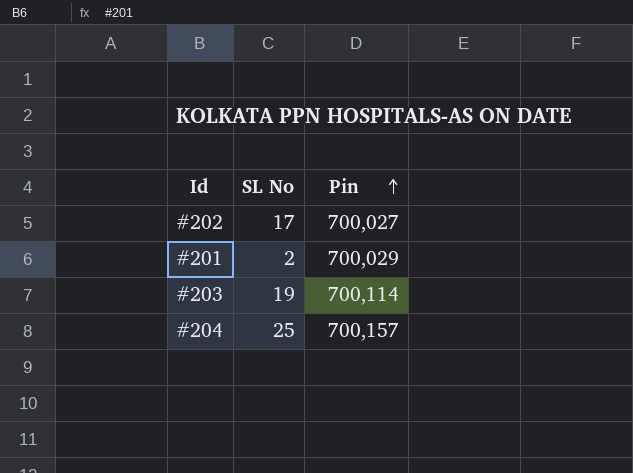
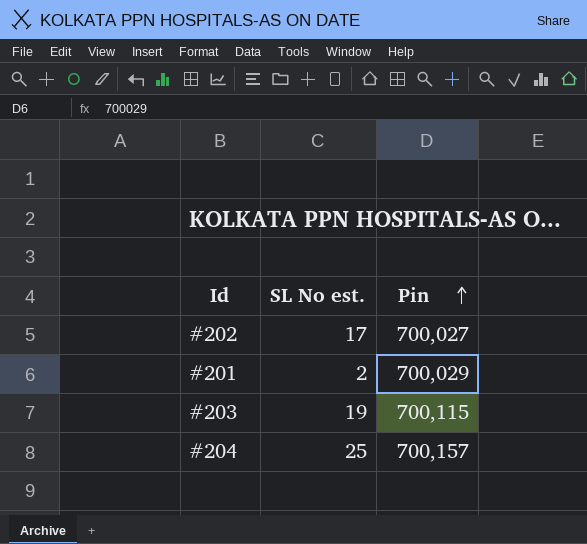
column name: SL No -> SL No est.
#203 | Pin: 700,114 -> 700,115

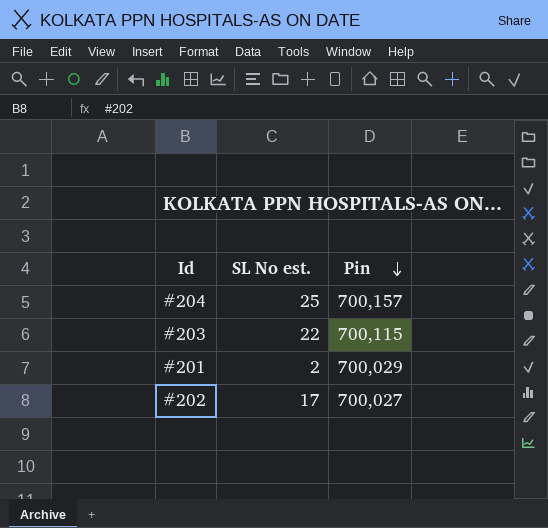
row order: Pin ascending -> Pin descending
#203 | SL No est.: 19 -> 22

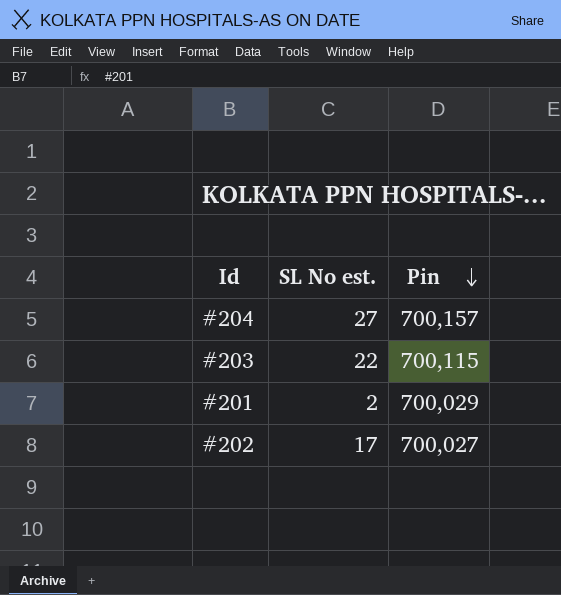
#204 | SL No est.: 25 -> 27

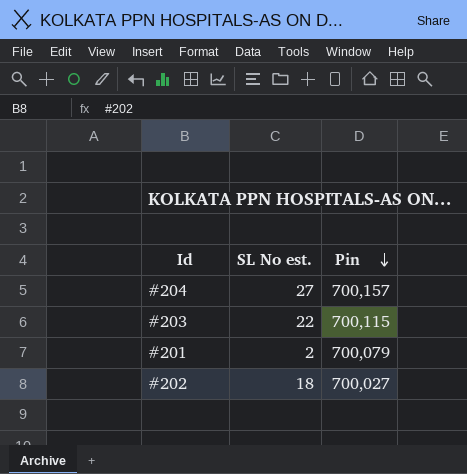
#201 | Pin: 700,029 -> 700,079
#202 | SL No est.: 17 -> 18

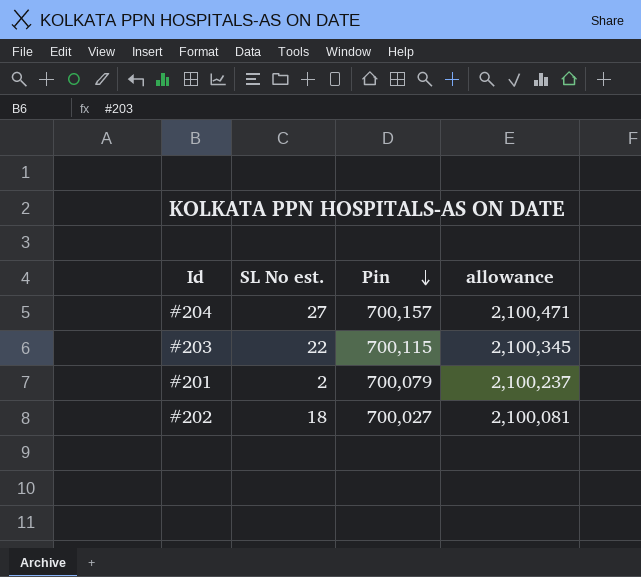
column allowance | formula: none -> [Pin] * 3

